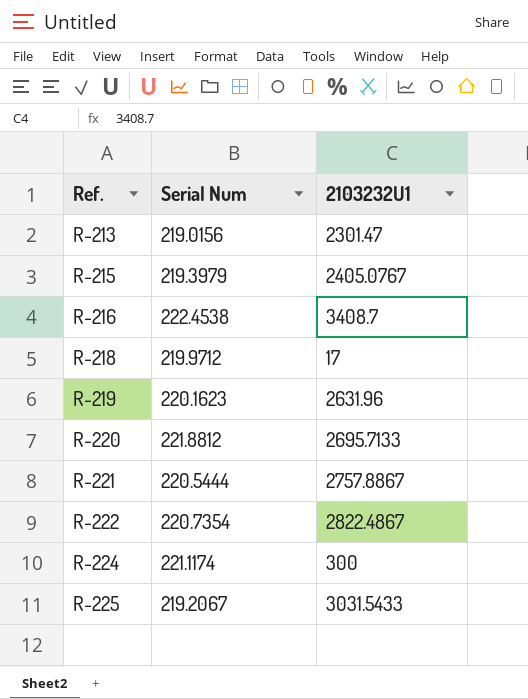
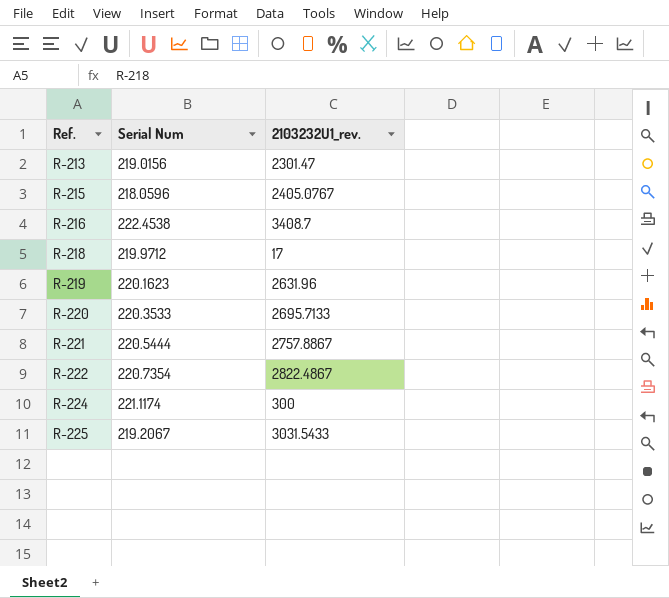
column name: 2103232U1 -> 2103232U1_rev.
R-215 | Serial Num: 219.3979 -> 218.0596
R-220 | Serial Num: 221.8812 -> 220.3533

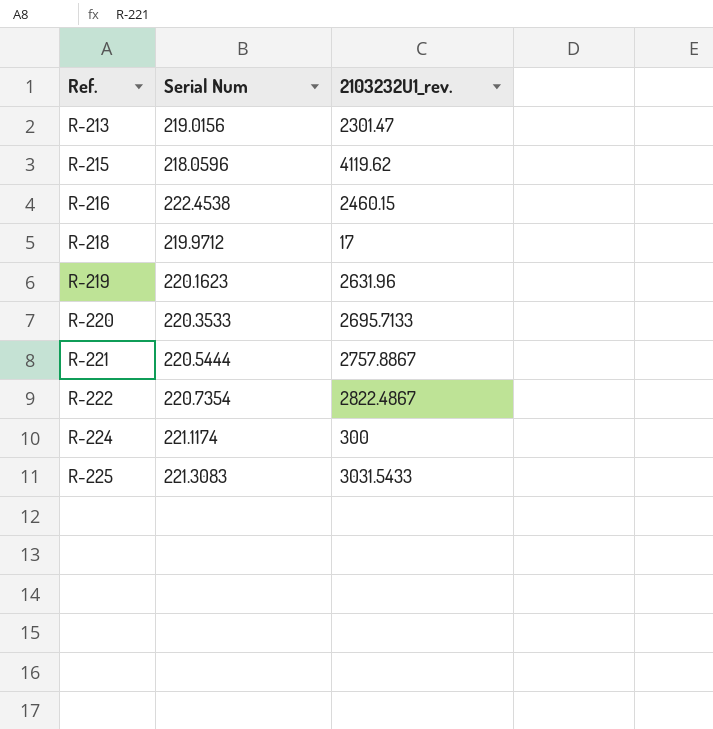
R-215 | 2103232U1_rev.: 2405.0767 -> 4119.62
R-216 | 2103232U1_rev.: 3408.7 -> 2460.15
R-225 | Serial Num: 219.2067 -> 221.3083

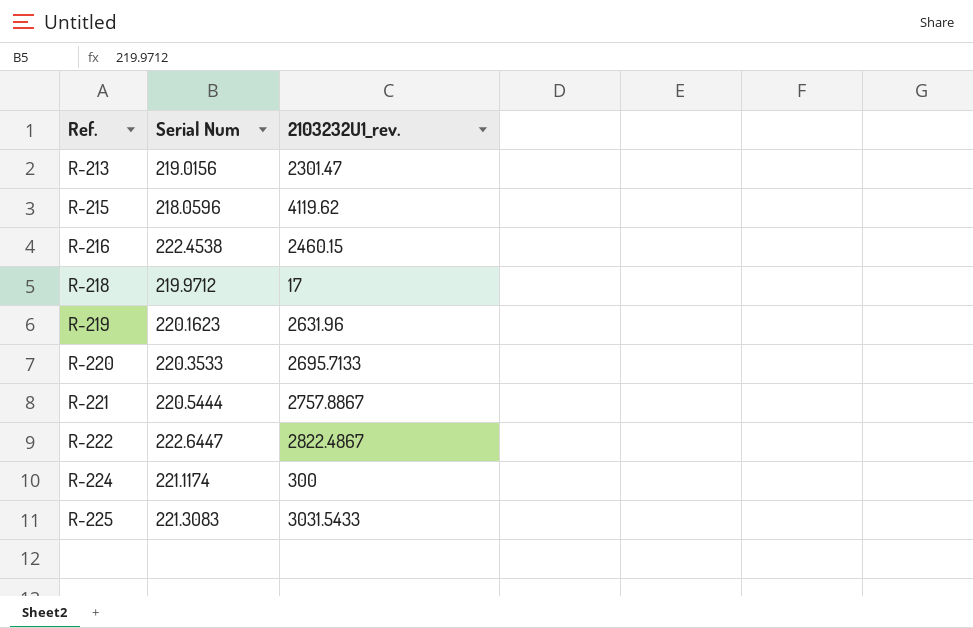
R-222 | Serial Num: 220.7354 -> 222.6447

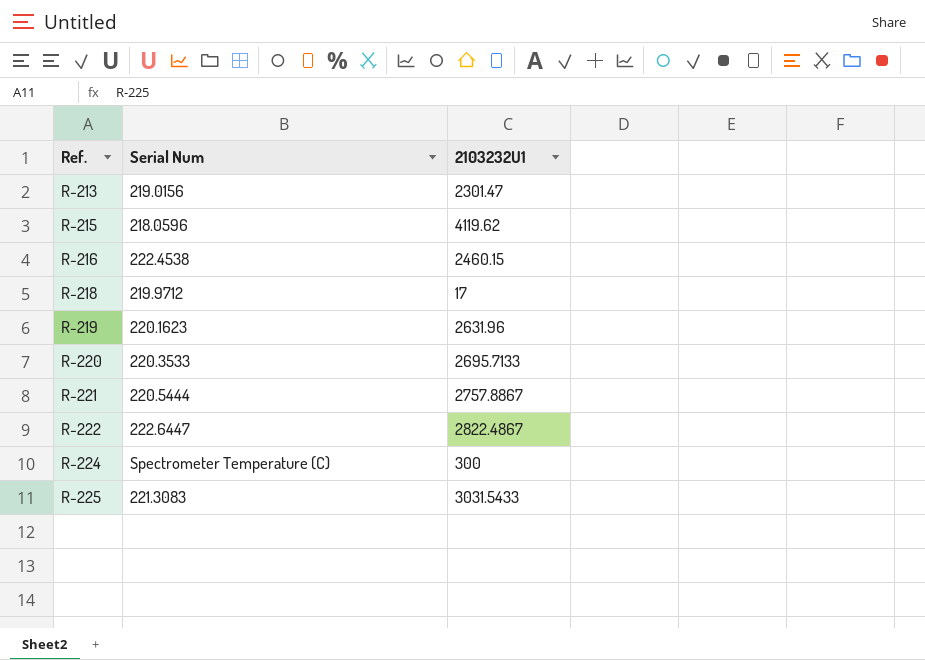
column name: 2103232U1_rev. -> 2103232U1
R-224 | Serial Num: 221.1174 -> Spectrometer Temperature (C)

